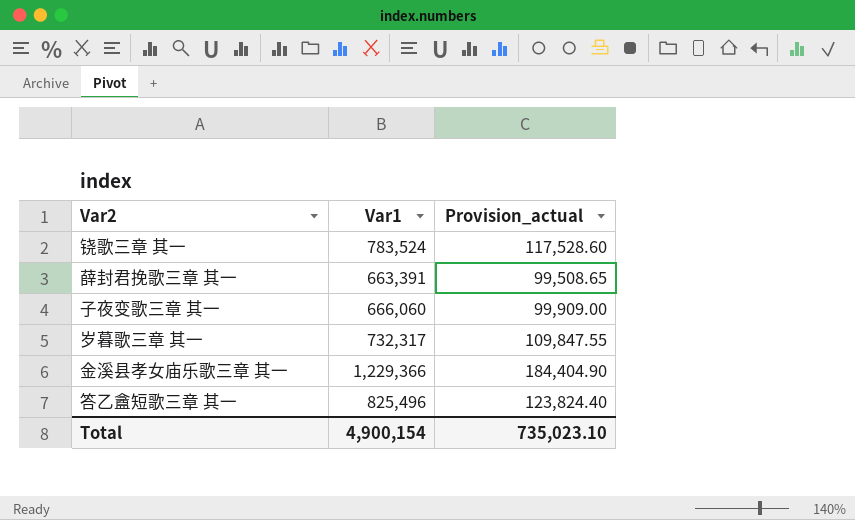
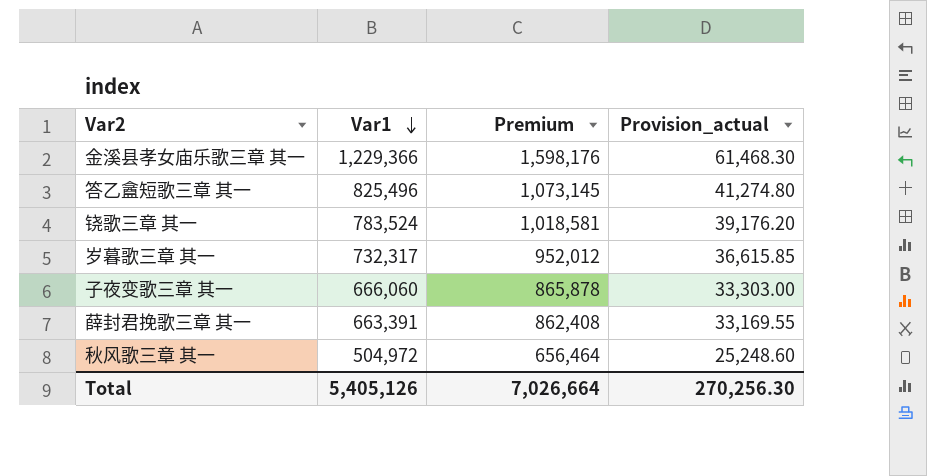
row order: none -> Var1 descending
column Premium | formula: none -> [Var1] * 1.3
column Provision_actual | formula: [Var1] * 0.15 -> [Var1] * 0.05
row 秋风歌三章 其一: none -> 504,972 | 656,464 | 25,248.60
Total | Var1: 4,900,154 -> 5,405,126
Total | Provision_actual: 735,023.10 -> 270,256.30

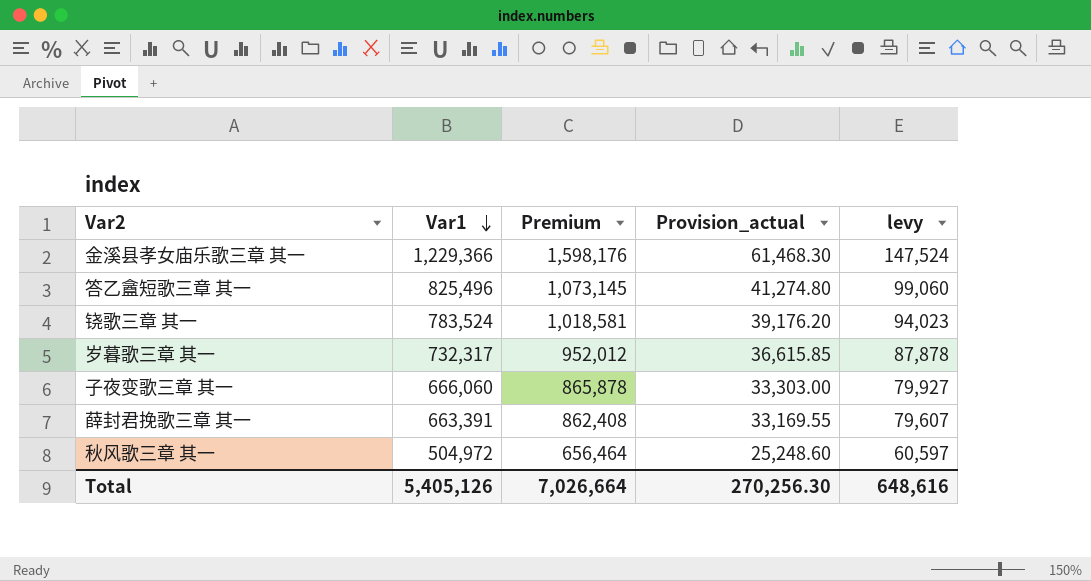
column levy | formula: none -> [Var1] * 0.12

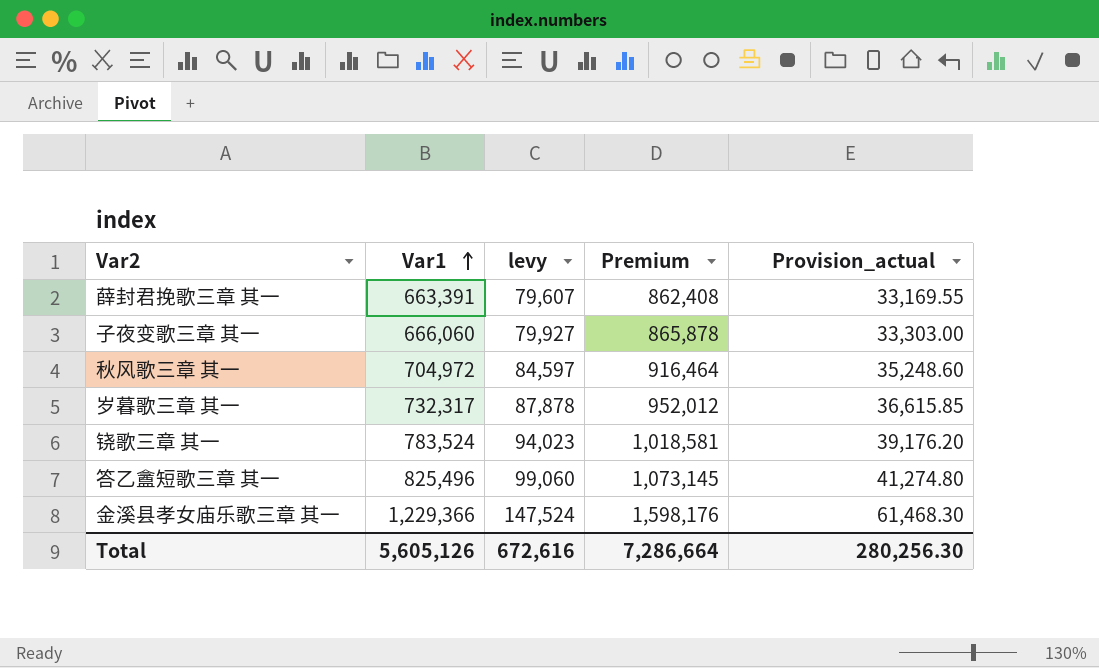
row order: Var1 descending -> Var1 ascending
column levy | position: 5 -> 3
秋风歌三章 其一 | Var1: 504,972 -> 704,972
秋风歌三章 其一 | levy: 60,597 -> 84,597
秋风歌三章 其一 | Premium: 656,464 -> 916,464
秋风歌三章 其一 | Provision_actual: 25,248.60 -> 35,248.60
Total | Var1: 5,405,126 -> 5,605,126
Total | levy: 648,616 -> 672,616
Total | Premium: 7,026,664 -> 7,286,664
Total | Provision_actual: 270,256.30 -> 280,256.30

